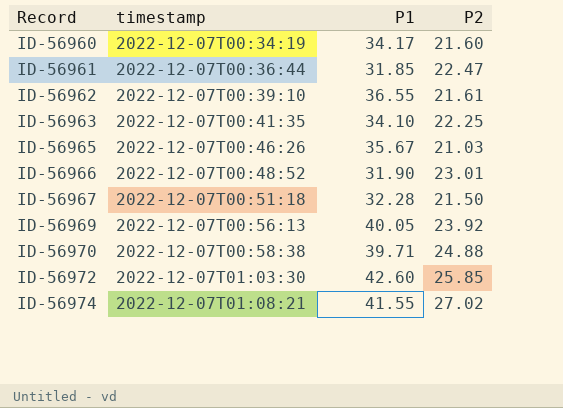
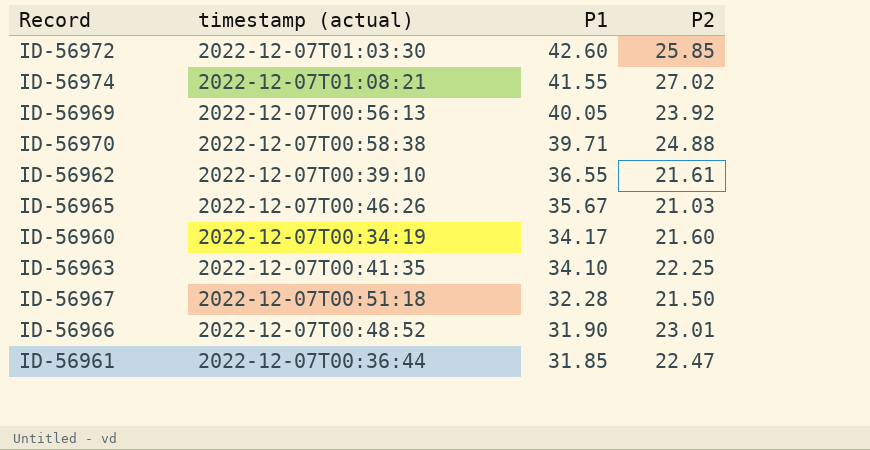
row order: Record ascending -> P1 descending
column name: timestamp -> timestamp (actual)

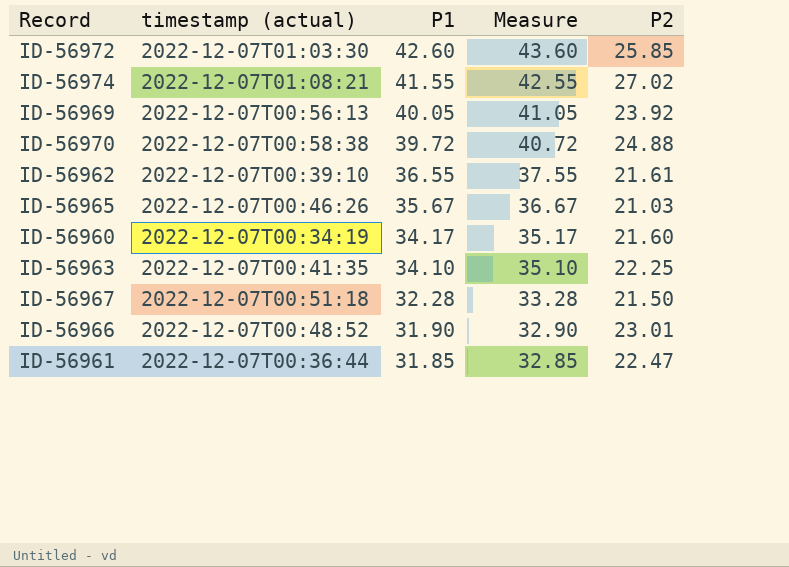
column Measure | formula: none -> [P1] + 1
ID-56970 | P1: 39.71 -> 39.72

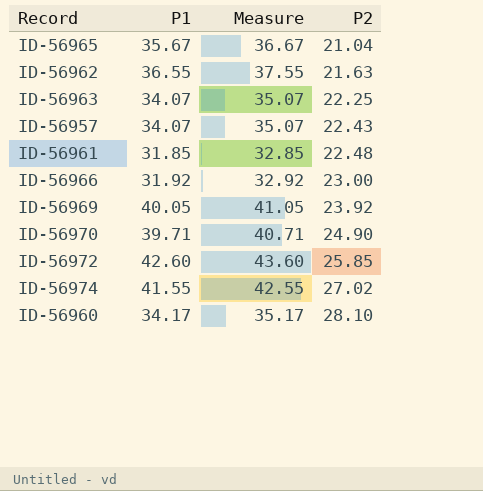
row order: P1 descending -> P2 ascending
column timestamp (actual) | position: 2 -> none
row ID-56967: 2022-12-07T00:51:18 | 32.28 | 33.28 | 21.50 -> none
ID-56965 | P2: 21.03 -> 21.04
ID-56962 | P2: 21.61 -> 21.63
ID-56963 | P1: 34.10 -> 34.07
ID-56963 | Measure: 35.10 -> 35.07
row ID-56957: none -> 34.07 | 35.07 | 22.43
ID-56961 | P2: 22.47 -> 22.48
ID-56966 | P1: 31.90 -> 31.92
ID-56966 | Measure: 32.90 -> 32.92
ID-56966 | P2: 23.01 -> 23.00
ID-56970 | P1: 39.72 -> 39.71
ID-56970 | Measure: 40.72 -> 40.71
ID-56970 | P2: 24.88 -> 24.90
ID-56960 | P2: 21.60 -> 28.10

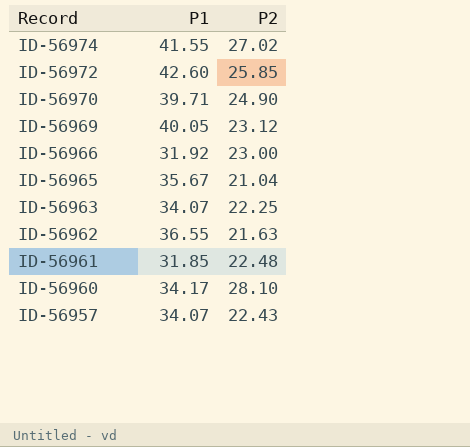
row order: P2 ascending -> Record descending
column Measure | formula: [P1] + 1 -> none
ID-56969 | P2: 23.92 -> 23.12

